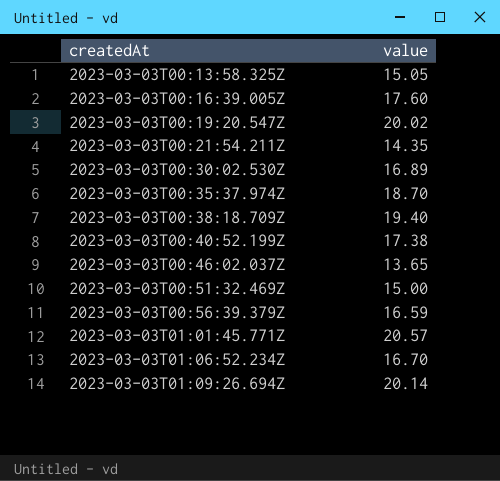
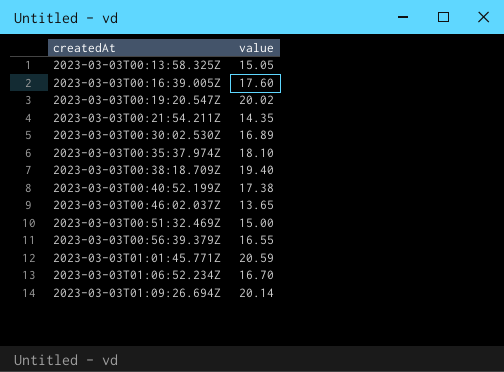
2023-03-03T00:35:37.974Z | value: 18.70 -> 18.10
2023-03-03T00:56:39.379Z | value: 16.59 -> 16.55
2023-03-03T01:01:45.771Z | value: 20.57 -> 20.59

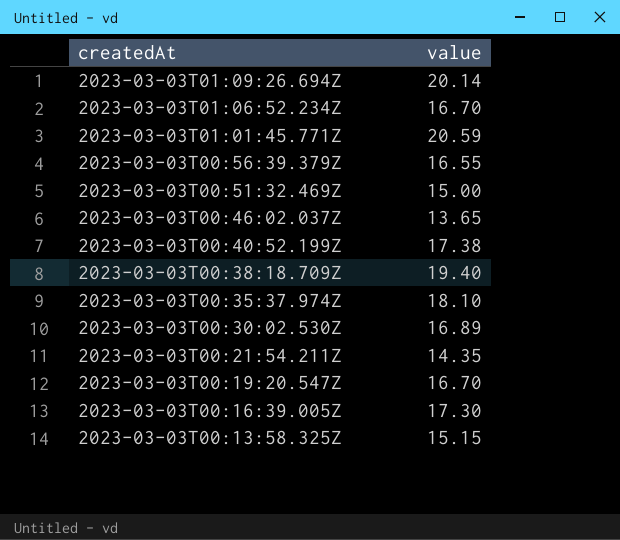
row order: createdAt ascending -> createdAt descending
2023-03-03T00:19:20.547Z | value: 20.02 -> 16.70
2023-03-03T00:16:39.005Z | value: 17.60 -> 17.30
2023-03-03T00:13:58.325Z | value: 15.05 -> 15.15

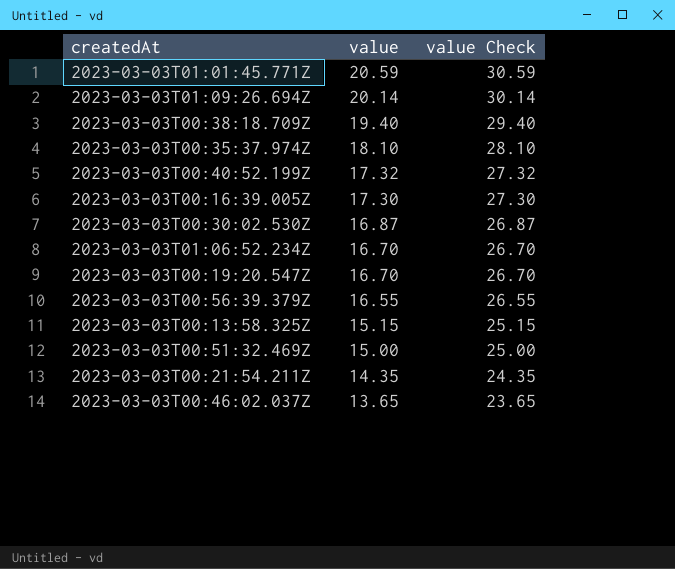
row order: createdAt descending -> value descending
column value Check | formula: none -> [value] + 10
2023-03-03T00:40:52.199Z | value: 17.38 -> 17.32
2023-03-03T00:30:02.530Z | value: 16.89 -> 16.87

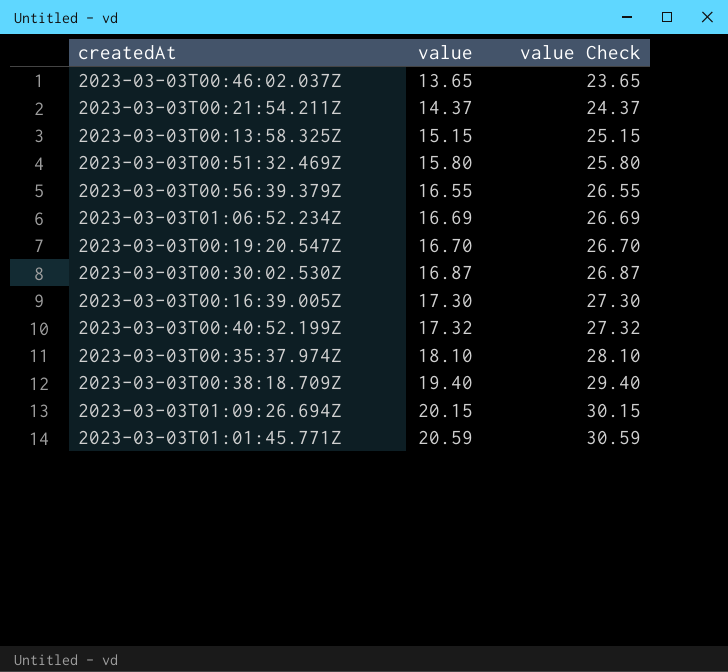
row order: value descending -> value ascending
2023-03-03T00:21:54.211Z | value: 14.35 -> 14.37
2023-03-03T00:21:54.211Z | value Check: 24.35 -> 24.37
2023-03-03T00:51:32.469Z | value: 15.00 -> 15.80
2023-03-03T00:51:32.469Z | value Check: 25.00 -> 25.80
2023-03-03T01:06:52.234Z | value: 16.70 -> 16.69
2023-03-03T01:06:52.234Z | value Check: 26.70 -> 26.69
2023-03-03T01:09:26.694Z | value: 20.14 -> 20.15
2023-03-03T01:09:26.694Z | value Check: 30.14 -> 30.15

